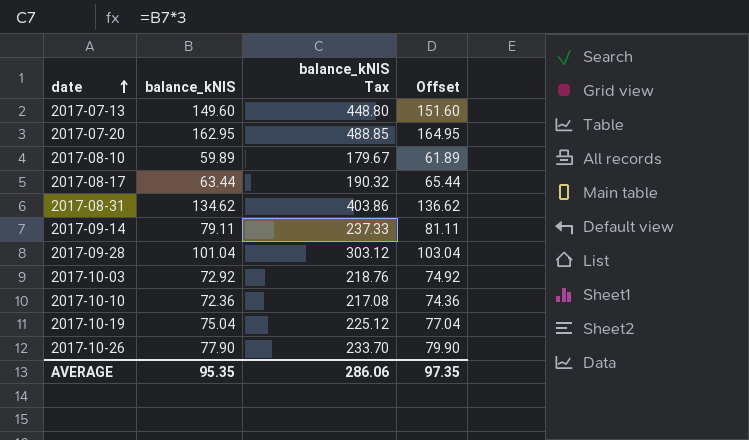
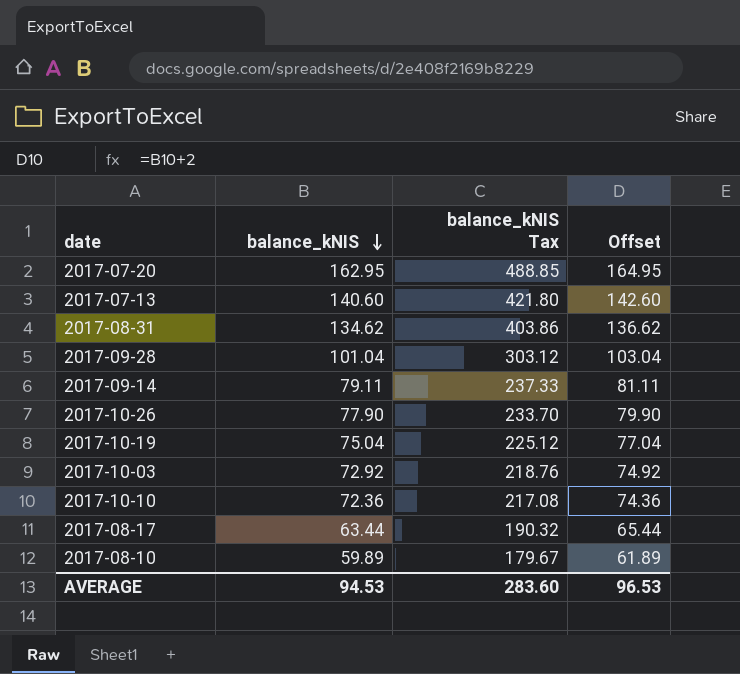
row order: date ascending -> balance_kNIS descending
2017-07-13 | balance_kNIS: 149.60 -> 140.60
2017-07-13 | balance_kNIS Tax: 448.80 -> 421.80
2017-07-13 | Offset: 151.60 -> 142.60
AVERAGE | balance_kNIS: 95.35 -> 94.53
AVERAGE | balance_kNIS Tax: 286.06 -> 283.60
AVERAGE | Offset: 97.35 -> 96.53

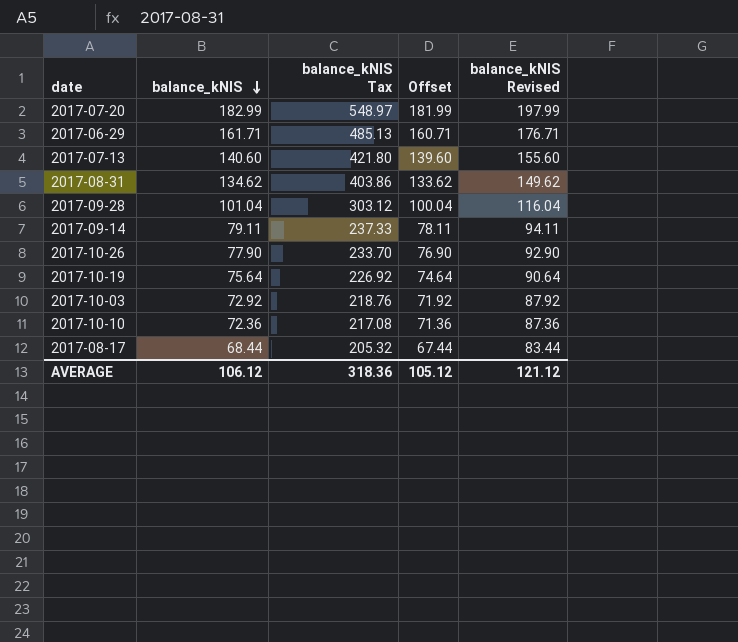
column Offset | formula: [balance_kNIS] + 2 -> [balance_kNIS] - 1
column balance_kNIS Revised | formula: none -> [balance_kNIS] + 15
row 2017-08-10: 59.89 | 179.67 | 61.89 -> none
2017-07-20 | balance_kNIS: 162.95 -> 182.99
2017-07-20 | balance_kNIS Tax: 488.85 -> 548.97
row 2017-06-29: none -> 161.71 | 485.13 | 160.71 | 176.71
2017-10-19 | balance_kNIS: 75.04 -> 75.64
2017-10-19 | balance_kNIS Tax: 225.12 -> 226.92
2017-08-17 | balance_kNIS: 63.44 -> 68.44
2017-08-17 | balance_kNIS Tax: 190.32 -> 205.32
AVERAGE | balance_kNIS: 94.53 -> 106.12
AVERAGE | balance_kNIS Tax: 283.60 -> 318.36
AVERAGE | Offset: 96.53 -> 105.12

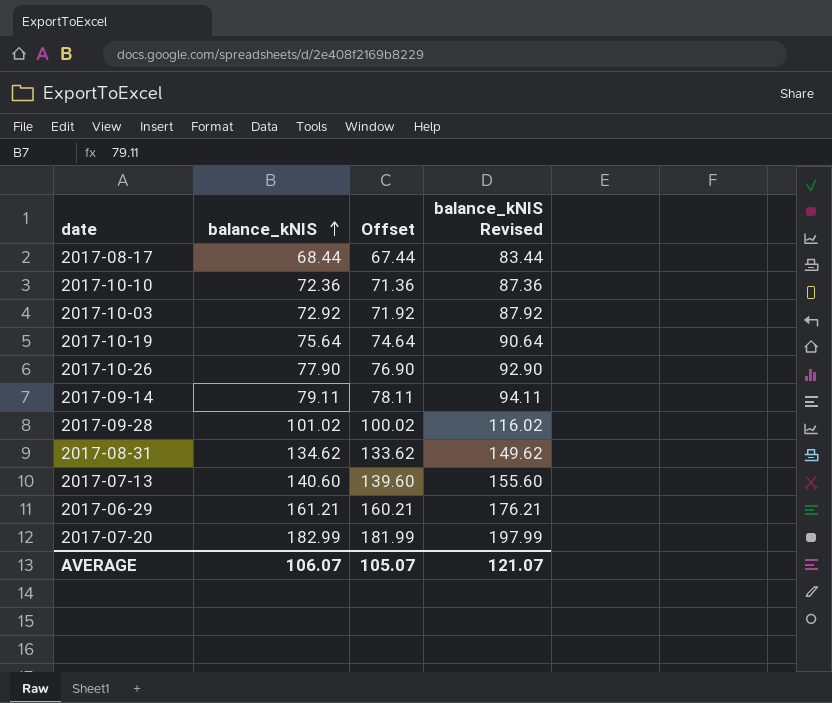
row order: balance_kNIS descending -> balance_kNIS ascending
column balance_kNIS Tax | formula: [balance_kNIS] * 3 -> none
2017-09-28 | balance_kNIS: 101.04 -> 101.02
2017-09-28 | Offset: 100.04 -> 100.02
2017-09-28 | balance_kNIS Revised: 116.04 -> 116.02
2017-06-29 | balance_kNIS: 161.71 -> 161.21
2017-06-29 | Offset: 160.71 -> 160.21
2017-06-29 | balance_kNIS Revised: 176.71 -> 176.21
AVERAGE | balance_kNIS: 106.12 -> 106.07
AVERAGE | Offset: 105.12 -> 105.07
AVERAGE | balance_kNIS Revised: 121.12 -> 121.07

